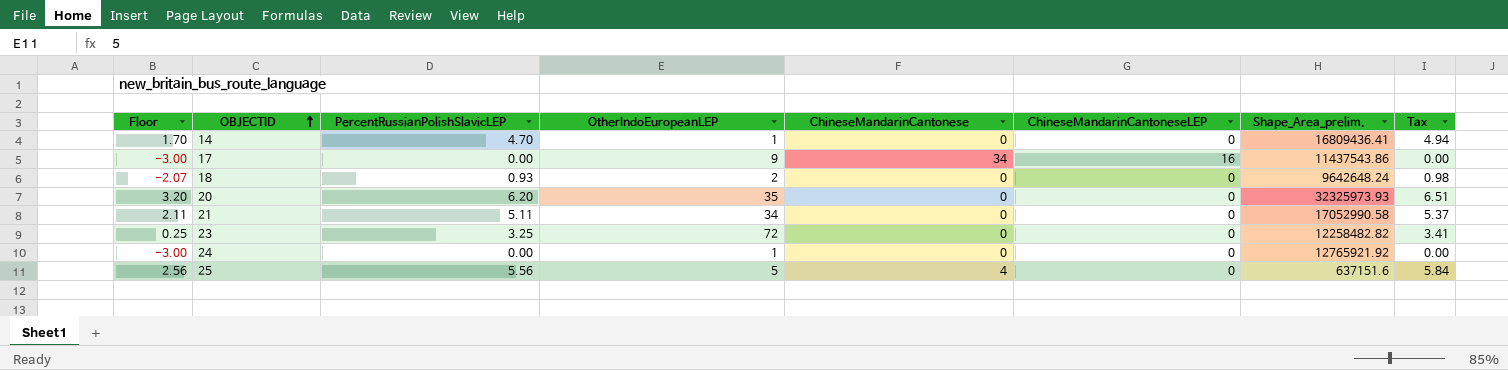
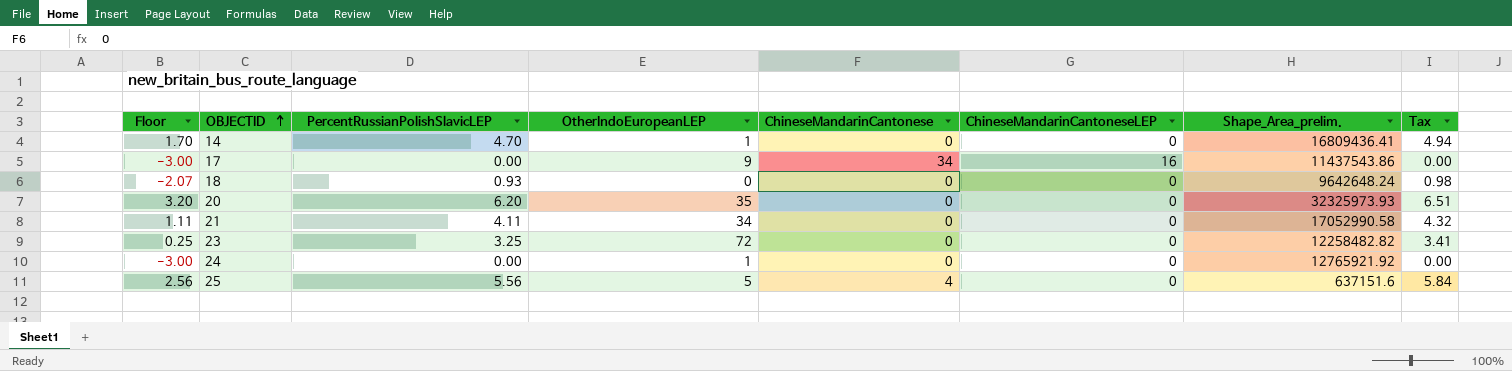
18 | OtherIndoEuropeanLEP: 2 -> 0
21 | Floor: 2.11 -> 1.11
21 | PercentRussianPolishSlavicLEP: 5.11 -> 4.11
21 | Tax: 5.37 -> 4.32

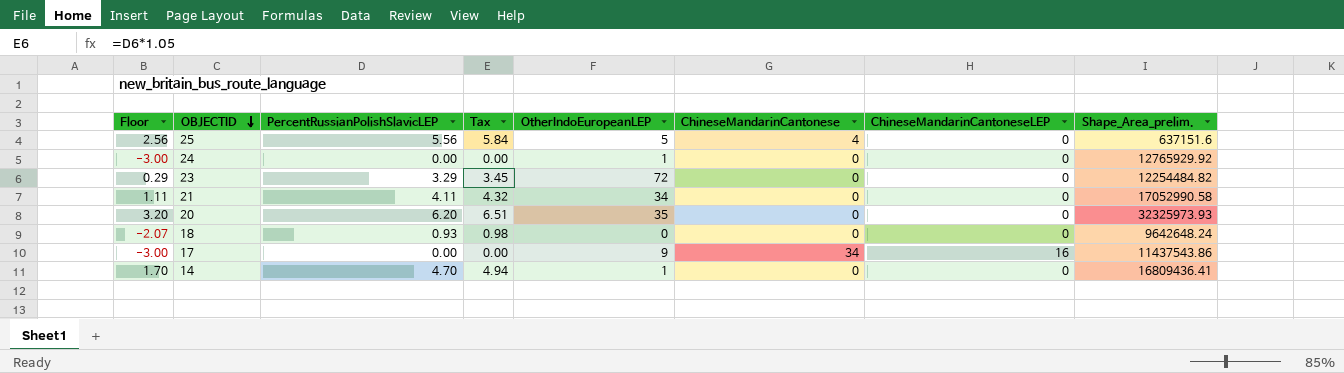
row order: OBJECTID ascending -> OBJECTID descending
column Tax | position: 8 -> 4
24 | Shape_Area_prelim.: 12765921.92 -> 12765929.92
23 | Floor: 0.25 -> 0.29
23 | PercentRussianPolishSlavicLEP: 3.25 -> 3.29
23 | Tax: 3.41 -> 3.45
23 | Shape_Area_prelim.: 12258482.82 -> 12254484.82

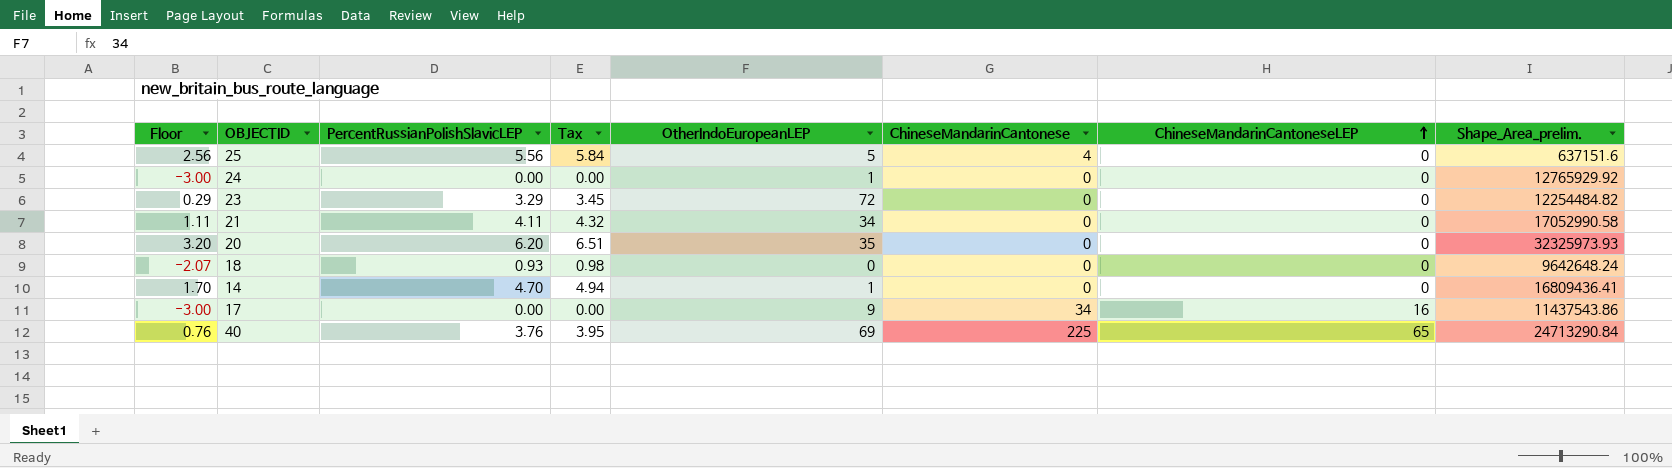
row order: OBJECTID descending -> ChineseMandarinCantoneseLEP ascending
row 40: none -> 0.76 | 3.76 | 3.95 | 69 | 225 | 65 | 24713290.84

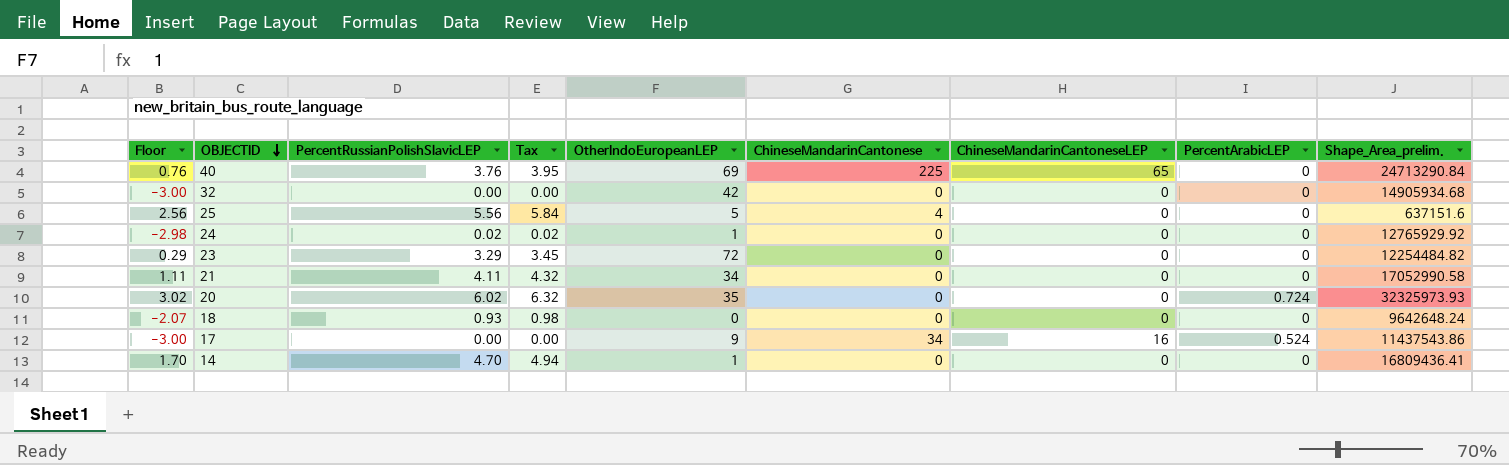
row order: ChineseMandarinCantoneseLEP ascending -> OBJECTID descending
column PercentArabicLEP | position: none -> 8
row 32: none -> -3.00 | 0.00 | 0.00 | 42 | 0 | 0 | 0 | 14905934.68
24 | Floor: -3.00 -> -2.98
24 | PercentRussianPolishSlavicLEP: 0.00 -> 0.02
24 | Tax: 0.00 -> 0.02
20 | Floor: 3.20 -> 3.02
20 | PercentRussianPolishSlavicLEP: 6.20 -> 6.02
20 | Tax: 6.51 -> 6.32

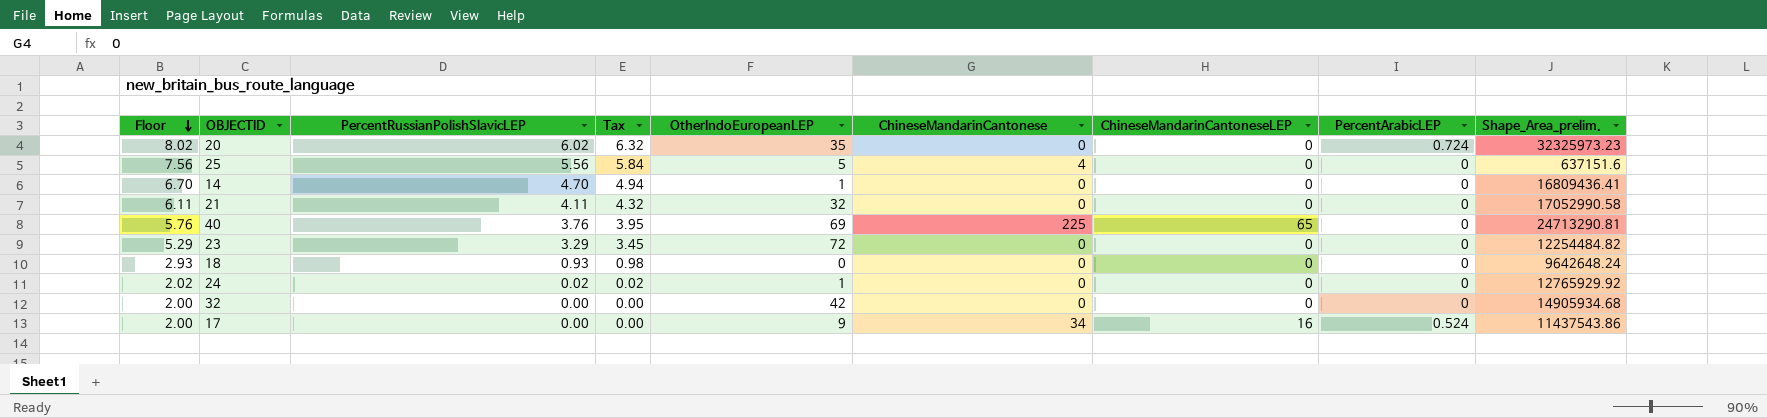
row order: OBJECTID descending -> Floor descending
column Floor | formula: [PercentRussianPolishSlavicLEP] - 3 -> [PercentRussianPolishSlavicLEP] + 2
20 | Shape_Area_prelim.: 32325973.93 -> 32325973.23
21 | OtherIndoEuropeanLEP: 34 -> 32
40 | Shape_Area_prelim.: 24713290.84 -> 24713290.81

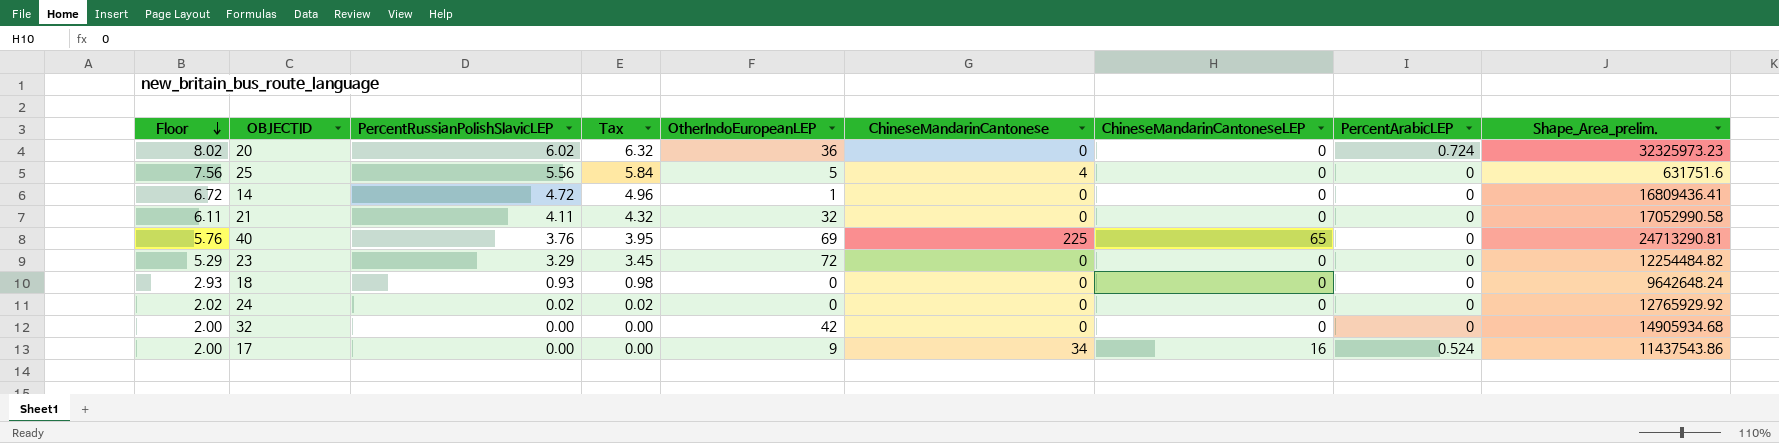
20 | OtherIndoEuropeanLEP: 35 -> 36
25 | Shape_Area_prelim.: 637151.6 -> 631751.6
14 | Floor: 6.70 -> 6.72
14 | PercentRussianPolishSlavicLEP: 4.70 -> 4.72
14 | Tax: 4.94 -> 4.96
24 | OtherIndoEuropeanLEP: 1 -> 0

